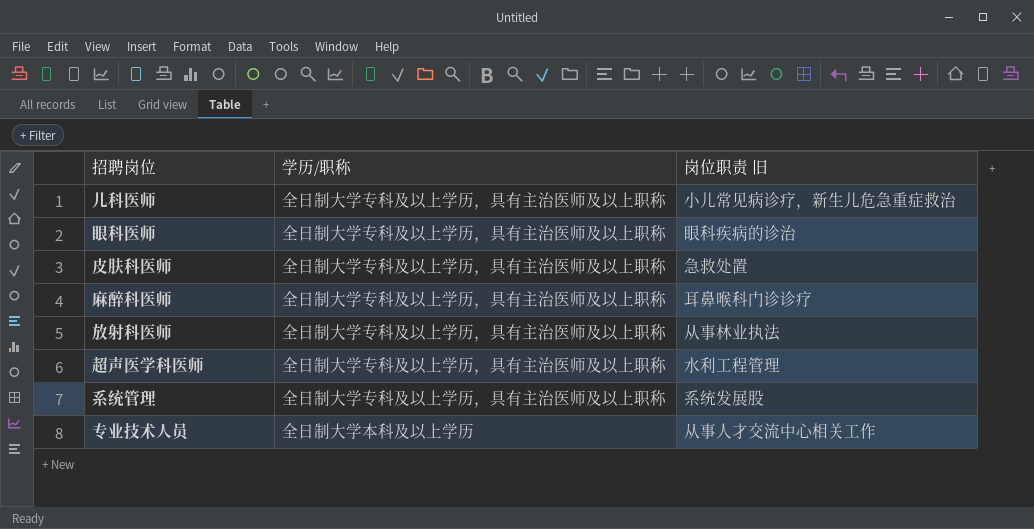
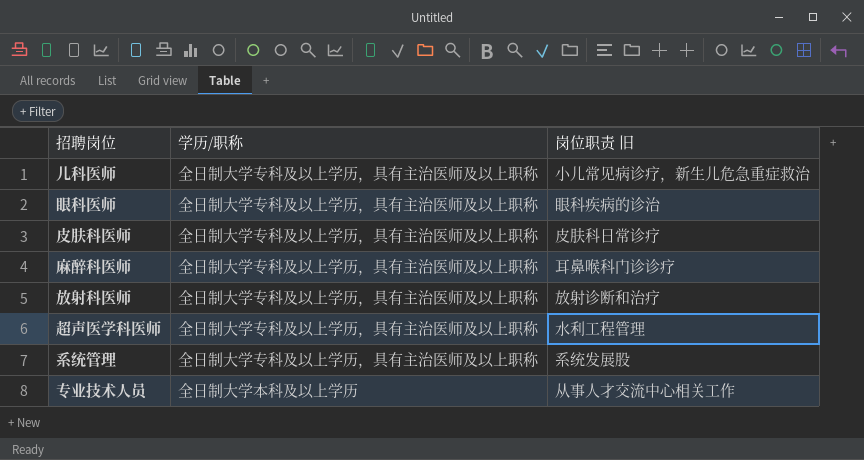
皮肤科医师 | 岗位职责 旧: 急救处置 -> 皮肤科日常诊疗
放射科医师 | 岗位职责 旧: 从事林业执法 -> 放射诊断和治疗

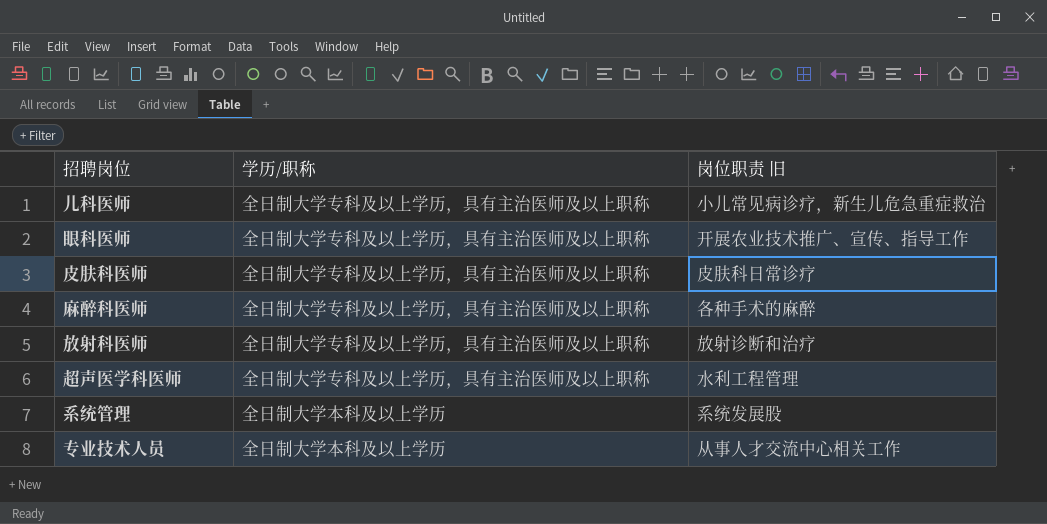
眼科医师 | 岗位职责 旧: 眼科疾病的诊治 -> 开展农业技术推广、宣传、指导工作
麻醉科医师 | 岗位职责 旧: 耳鼻喉科门诊诊疗 -> 各种手术的麻醉
系统管理 | 学历/职称: 全日制大学专科及以上学历，具有主治医师及以上职称 -> 全日制大学本科及以上学历

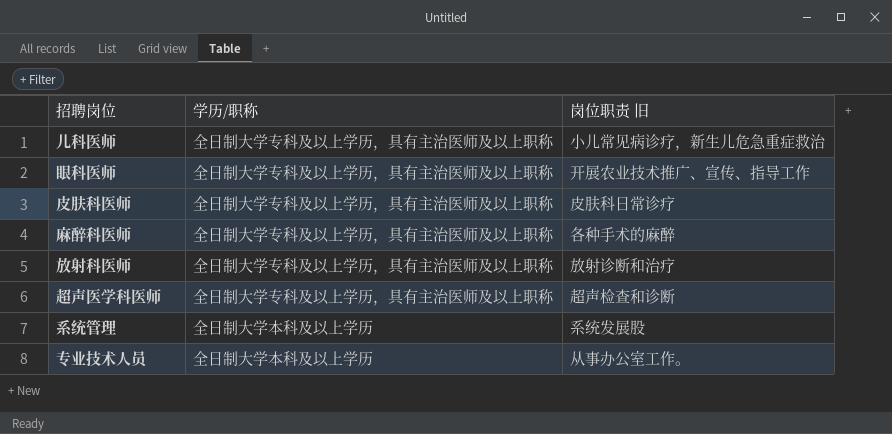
超声医学科医师 | 岗位职责 旧: 水利工程管理 -> 超声检查和诊断
专业技术人员 | 岗位职责 旧: 从事人才交流中心相关工作 -> 从事办公室工作。

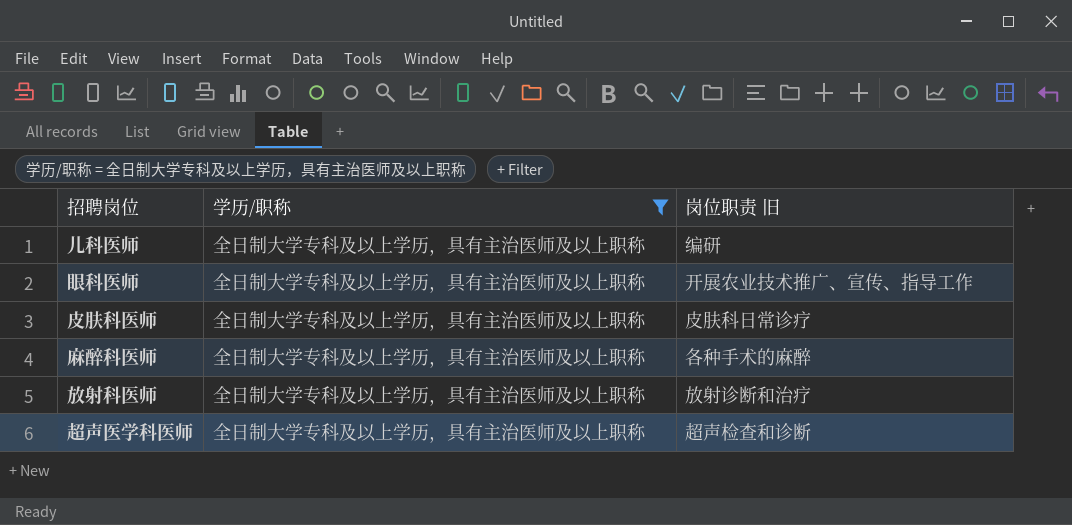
filter: none -> 学历/职称 = 全日制大学专科及以上学历，具有主治医师及以上职称
儿科医师 | 岗位职责 旧: 小儿常见病诊疗，新生儿危急重症救治 -> 编研

